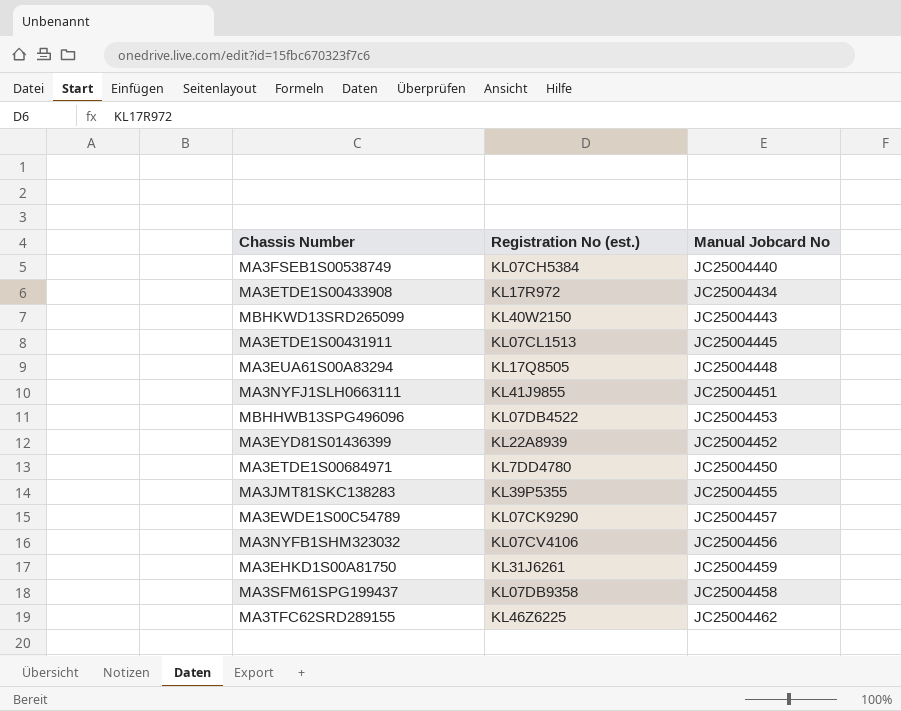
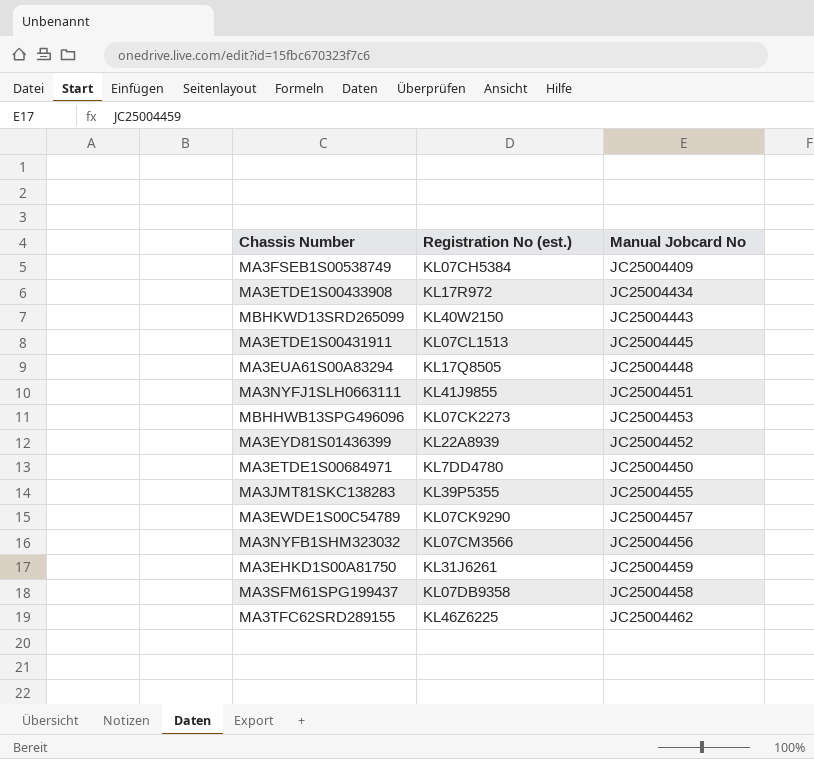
MA3FSEB1S00538749 | Manual Jobcard No: JC25004440 -> JC25004409
MBHHWB13SPG496096 | Registration No (est.): KL07DB4522 -> KL07CK2273
MA3NYFB1SHM323032 | Registration No (est.): KL07CV4106 -> KL07CM3566

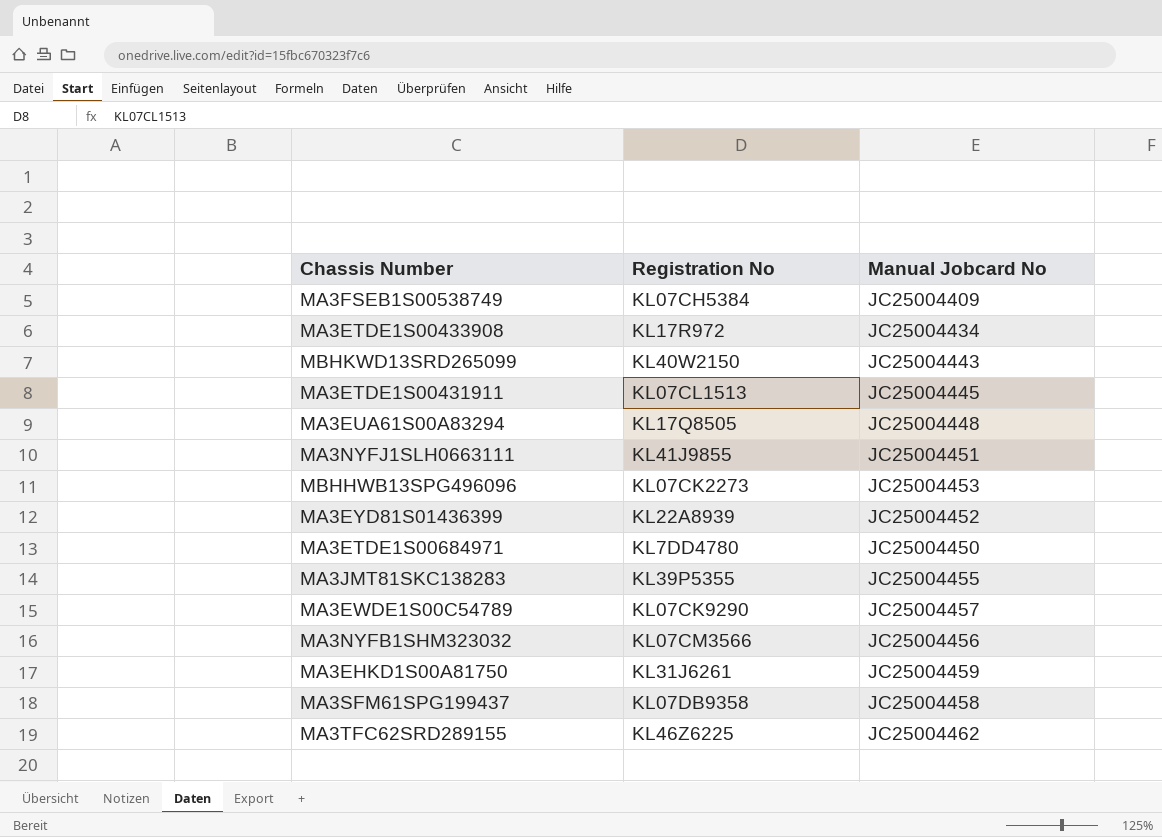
column name: Registration No (est.) -> Registration No

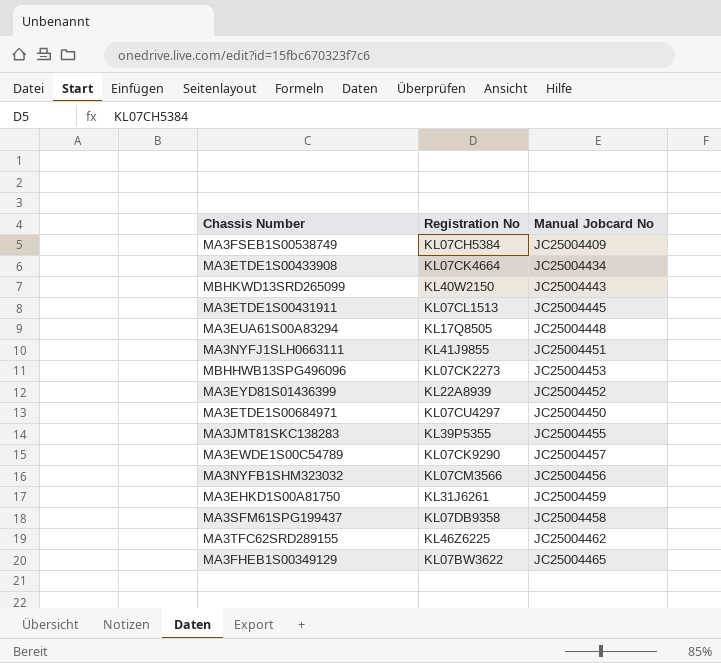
MA3ETDE1S00433908 | Registration No: KL17R972 -> KL07CK4664
MA3ETDE1S00684971 | Registration No: KL7DD4780 -> KL07CU4297
row MA3FHEB1S00349129: none -> KL07BW3622 | JC25004465

